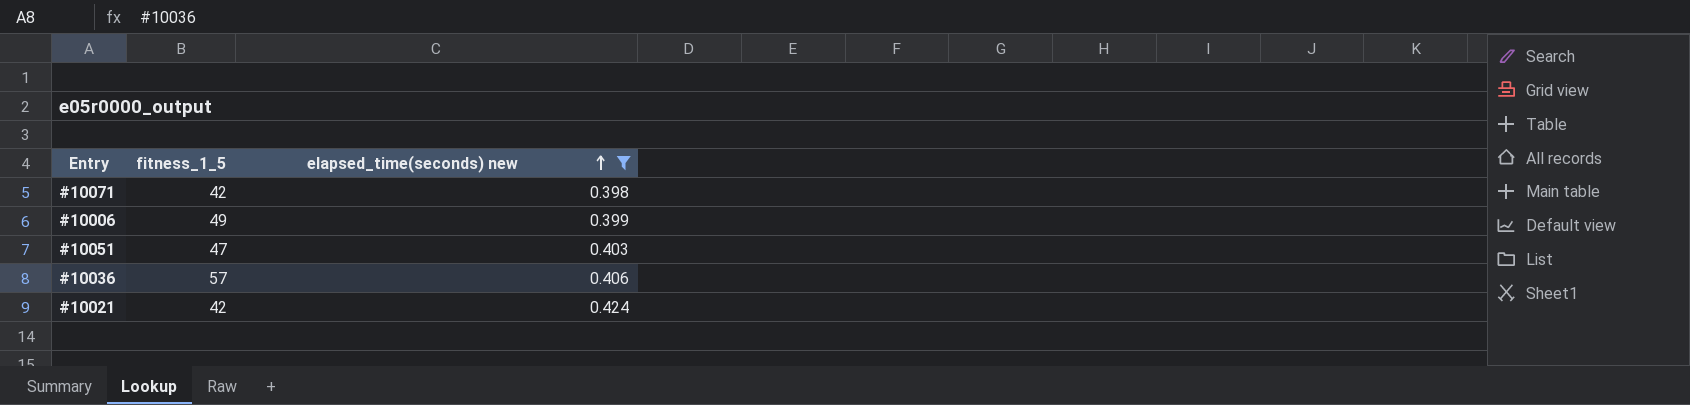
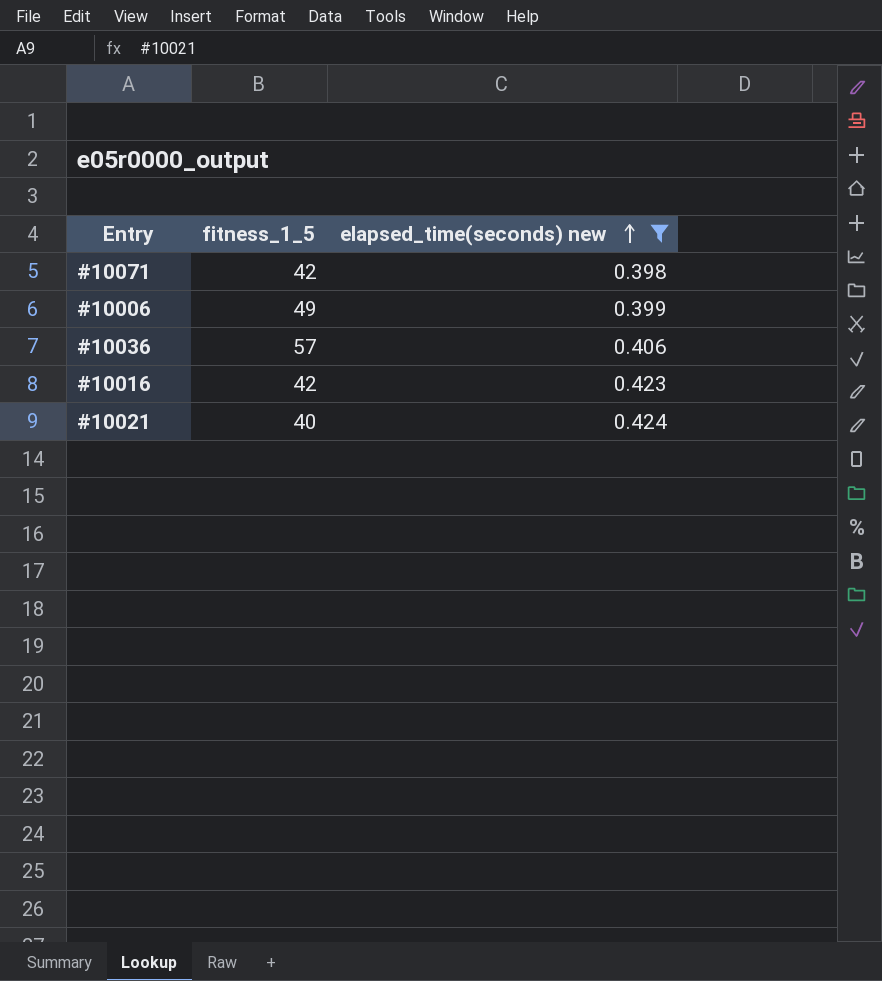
row #10051: 47 | 0.403 -> none
row #10016: none -> 42 | 0.423
#10021 | fitness_1_5: 42 -> 40

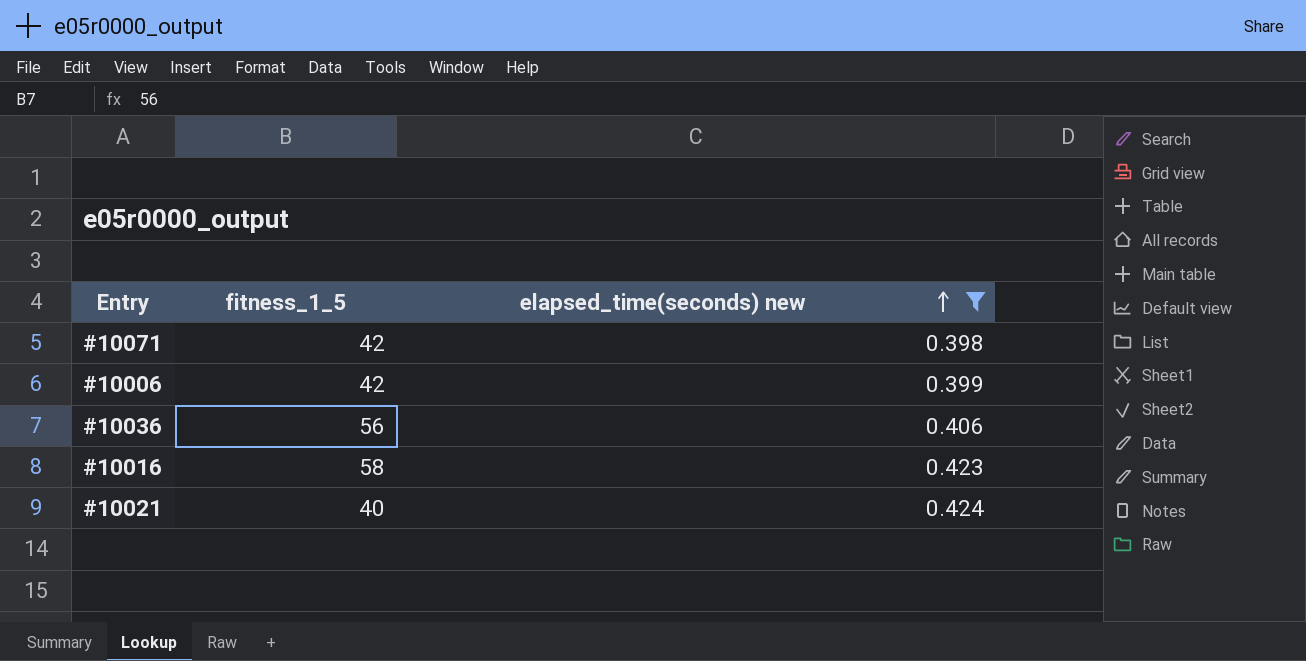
#10006 | fitness_1_5: 49 -> 42
#10036 | fitness_1_5: 57 -> 56
#10016 | fitness_1_5: 42 -> 58

